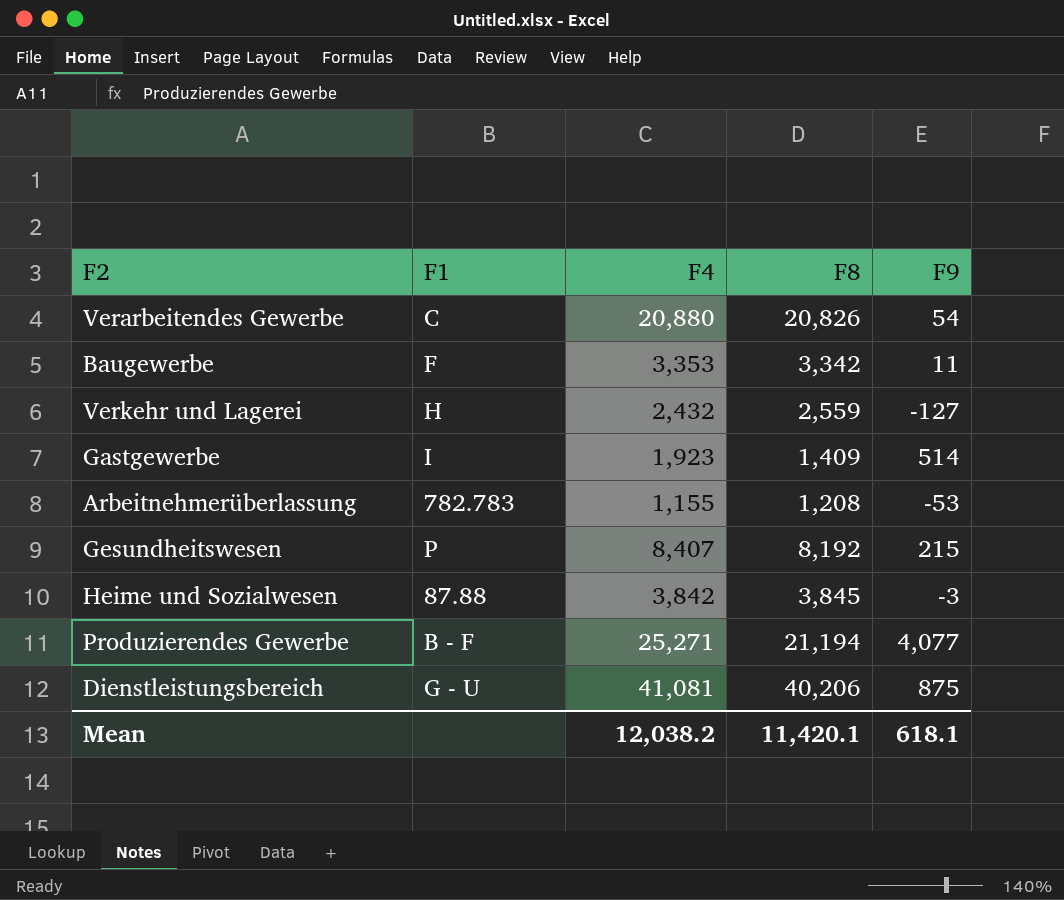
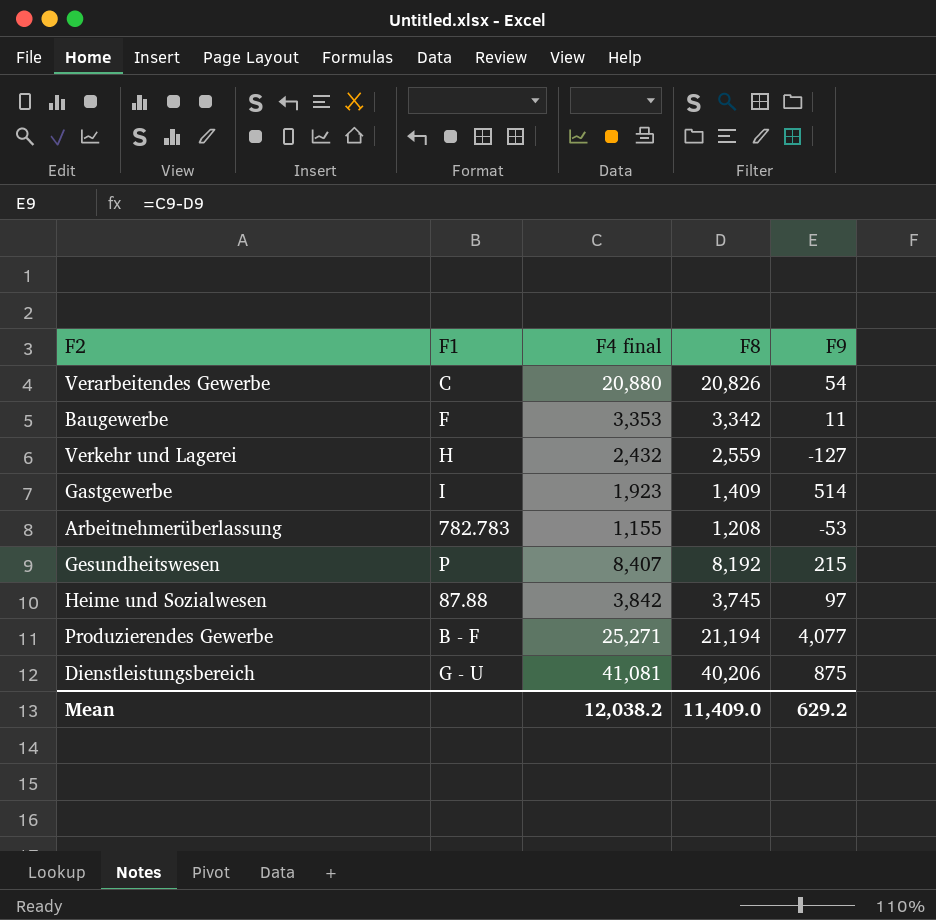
column name: F4 -> F4 final
Heime und Sozialwesen | F8: 3,845 -> 3,745
Heime und Sozialwesen | F9: -3 -> 97
Mean | F8: 11,420.1 -> 11,409.0
Mean | F9: 618.1 -> 629.2

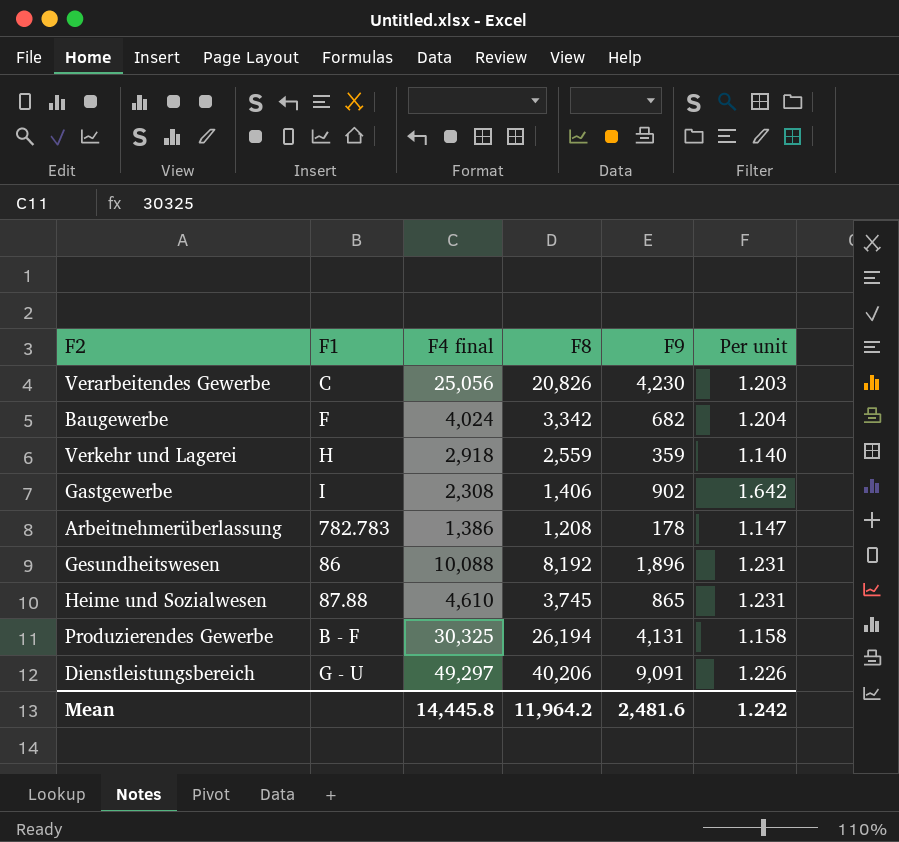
column Per unit | formula: none -> [F4 final] / [F8]
Verarbeitendes Gewerbe | F4 final: 20,880 -> 25,056
Verarbeitendes Gewerbe | F9: 54 -> 4,230
Baugewerbe | F4 final: 3,353 -> 4,024
Baugewerbe | F9: 11 -> 682
Verkehr und Lagerei | F4 final: 2,432 -> 2,918
Verkehr und Lagerei | F9: -127 -> 359
Gastgewerbe | F4 final: 1,923 -> 2,308
Gastgewerbe | F8: 1,409 -> 1,406
Gastgewerbe | F9: 514 -> 902
Arbeitnehmerüberlassung | F4 final: 1,155 -> 1,386
Arbeitnehmerüberlassung | F9: -53 -> 178
Gesundheitswesen | F1: P -> 86
Gesundheitswesen | F4 final: 8,407 -> 10,088
Gesundheitswesen | F9: 215 -> 1,896
Heime und Sozialwesen | F4 final: 3,842 -> 4,610
Heime und Sozialwesen | F9: 97 -> 865
Produzierendes Gewerbe | F4 final: 25,271 -> 30,325
Produzierendes Gewerbe | F8: 21,194 -> 26,194
Produzierendes Gewerbe | F9: 4,077 -> 4,131
Dienstleistungsbereich | F4 final: 41,081 -> 49,297
Dienstleistungsbereich | F9: 875 -> 9,091
Mean | F4 final: 12,038.2 -> 14,445.8
Mean | F8: 11,409.0 -> 11,964.2
Mean | F9: 629.2 -> 2,481.6

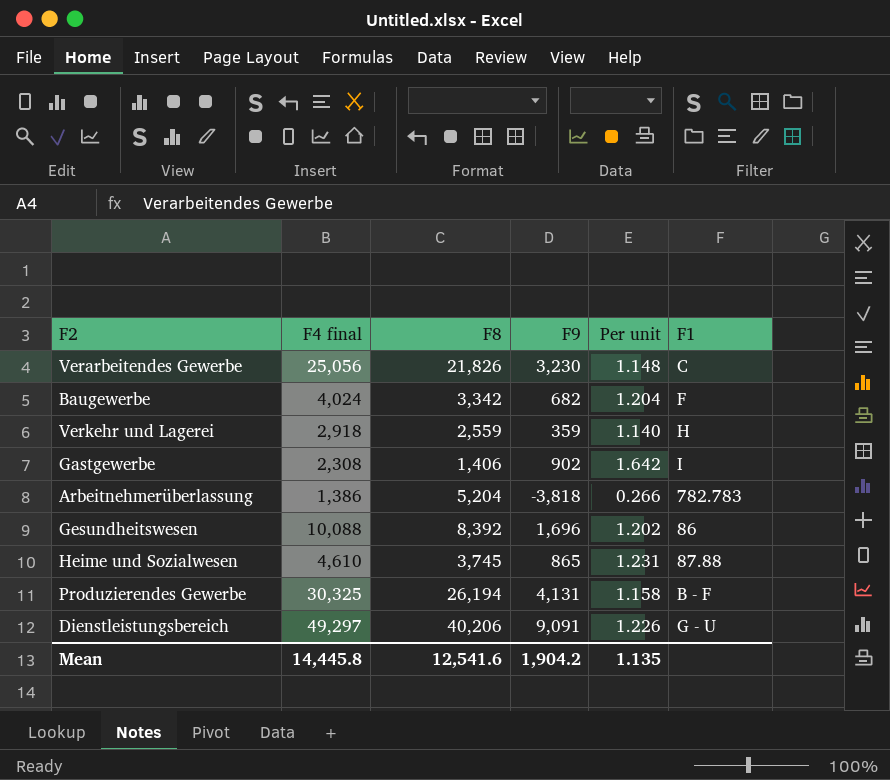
column F1 | position: 2 -> 6
Verarbeitendes Gewerbe | F8: 20,826 -> 21,826
Verarbeitendes Gewerbe | F9: 4,230 -> 3,230
Verarbeitendes Gewerbe | Per unit: 1.203 -> 1.148
Arbeitnehmerüberlassung | F8: 1,208 -> 5,204
Arbeitnehmerüberlassung | F9: 178 -> -3,818
Arbeitnehmerüberlassung | Per unit: 1.147 -> 0.266
Gesundheitswesen | F8: 8,192 -> 8,392
Gesundheitswesen | F9: 1,896 -> 1,696
Gesundheitswesen | Per unit: 1.231 -> 1.202
Mean | F8: 11,964.2 -> 12,541.6
Mean | F9: 2,481.6 -> 1,904.2
Mean | Per unit: 1.242 -> 1.135

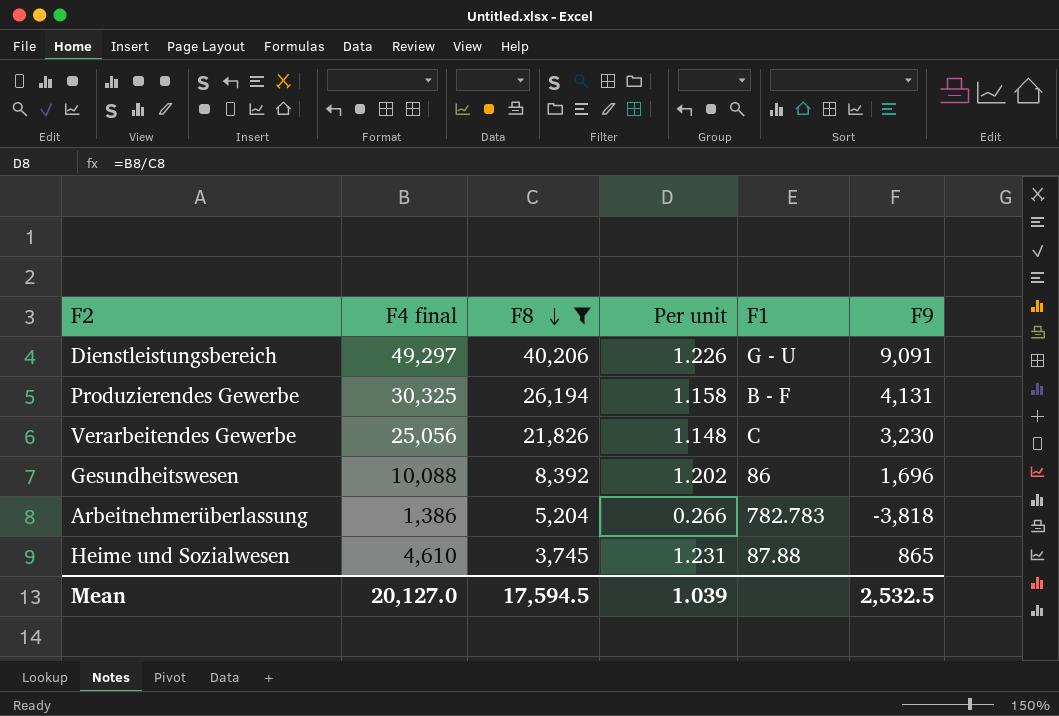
filter: none -> F8 >= 3,745
row order: none -> F8 descending
column F9 | position: 4 -> 6
Mean | F4 final: 14,445.8 -> 20,127.0
Mean | F8: 12,541.6 -> 17,594.5
Mean | Per unit: 1.135 -> 1.039
Mean | F9: 1,904.2 -> 2,532.5

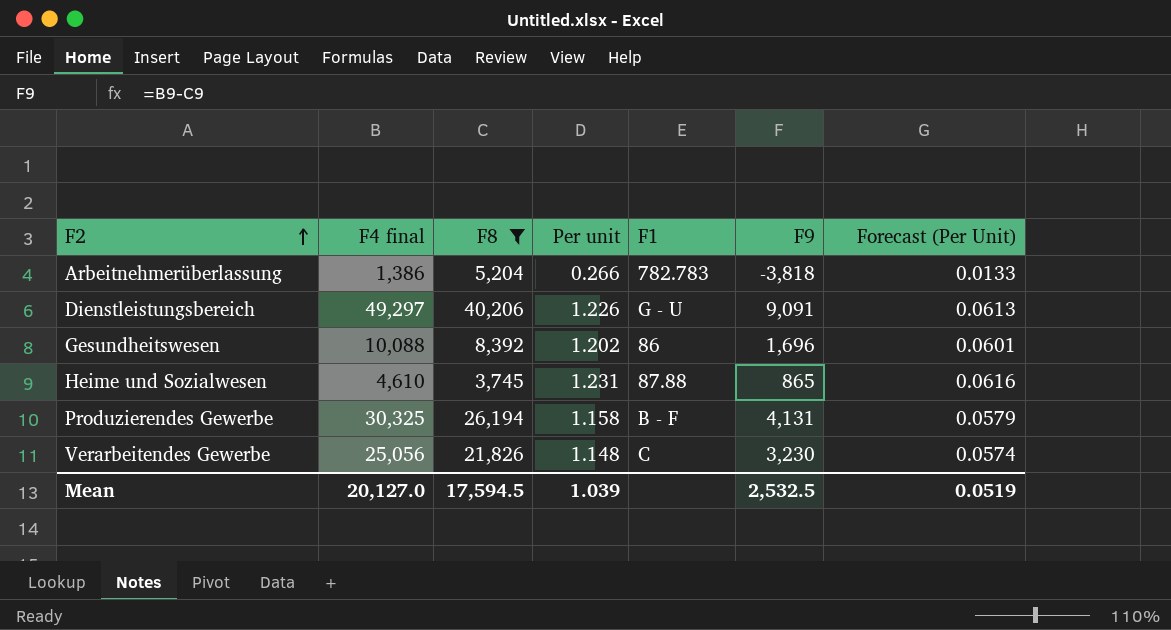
row order: F8 descending -> F2 ascending
column Forecast (Per Unit) | formula: none -> [Per unit] * 0.05

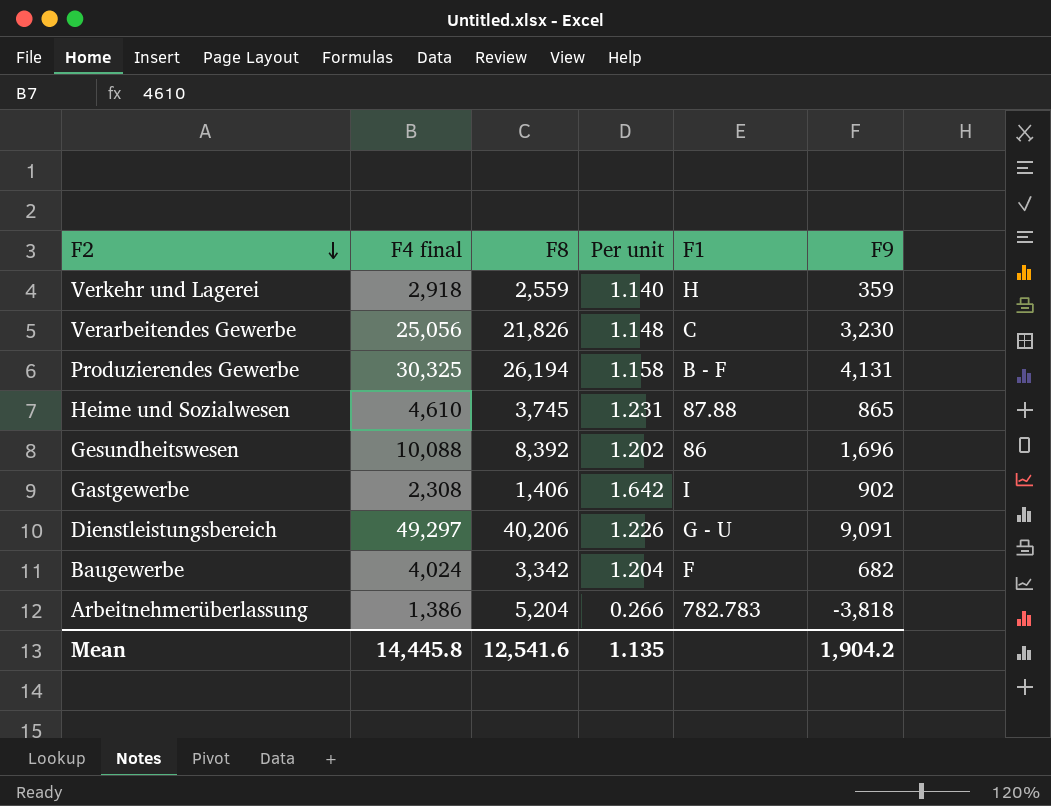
filter: F8 >= 3,745 -> none
row order: F2 ascending -> F2 descending
column Forecast (Per Unit) | formula: [Per unit] * 0.05 -> none
Mean | F4 final: 20,127.0 -> 14,445.8
Mean | F8: 17,594.5 -> 12,541.6
Mean | Per unit: 1.039 -> 1.135
Mean | F9: 2,532.5 -> 1,904.2

